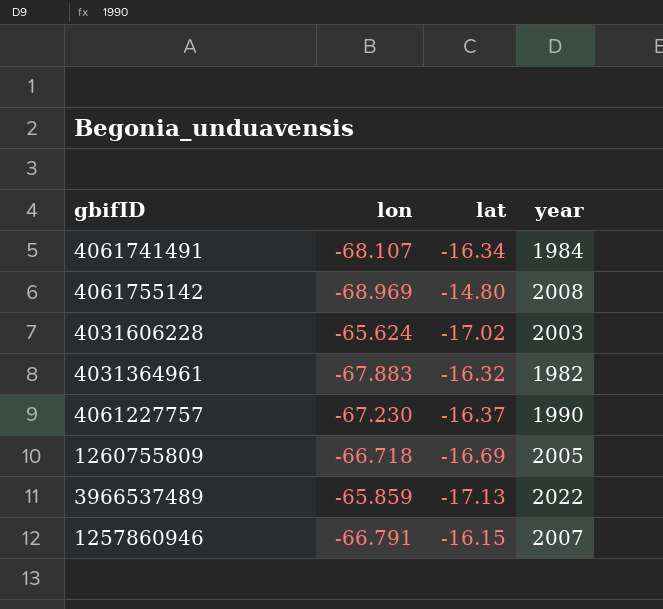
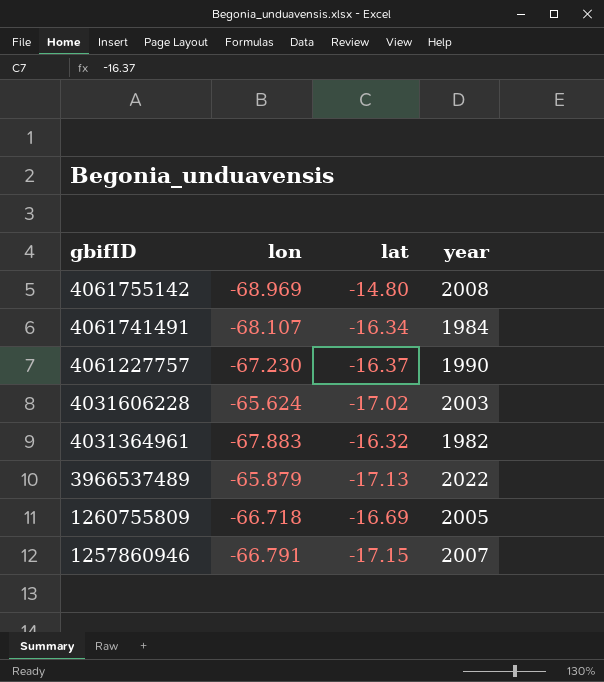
row order: none -> gbifID descending
3966537489 | lon: -65.859 -> -65.879
1257860946 | lat: -16.15 -> -17.15

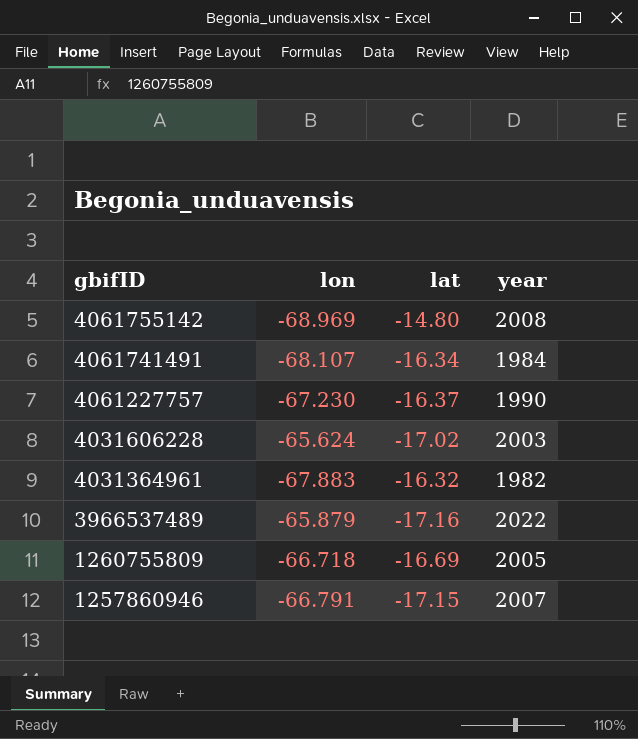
3966537489 | lat: -17.13 -> -17.16

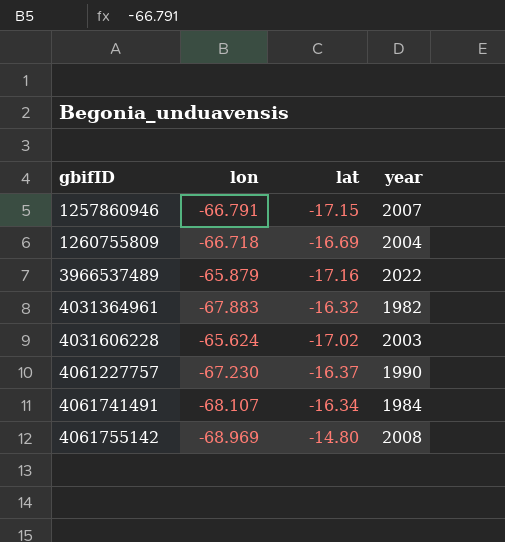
row order: gbifID descending -> gbifID ascending
1260755809 | year: 2005 -> 2004

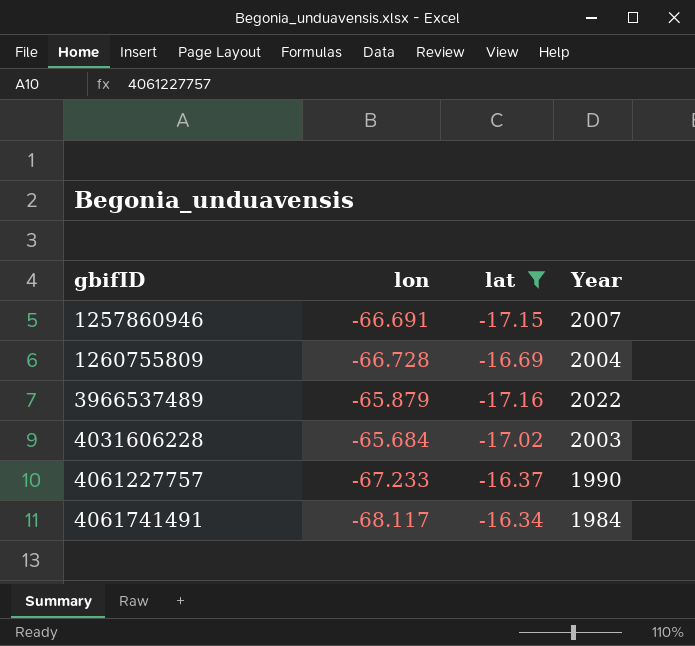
filter: none -> lat <= -16.34
column name: year -> Year
1257860946 | lon: -66.791 -> -66.691
1260755809 | lon: -66.718 -> -66.728
4031606228 | lon: -65.624 -> -65.684
4061227757 | lon: -67.230 -> -67.233
4061741491 | lon: -68.107 -> -68.117

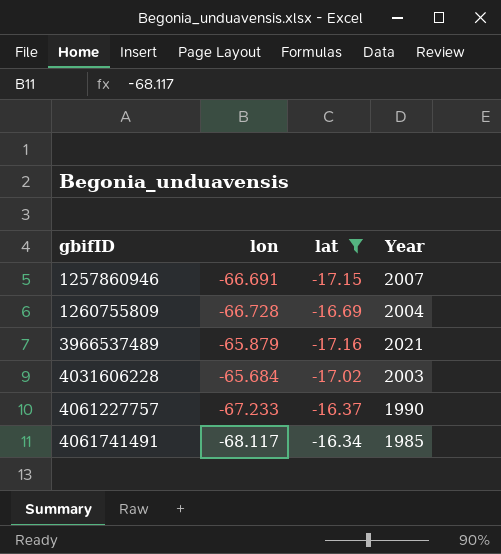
3966537489 | Year: 2022 -> 2021
4061741491 | Year: 1984 -> 1985

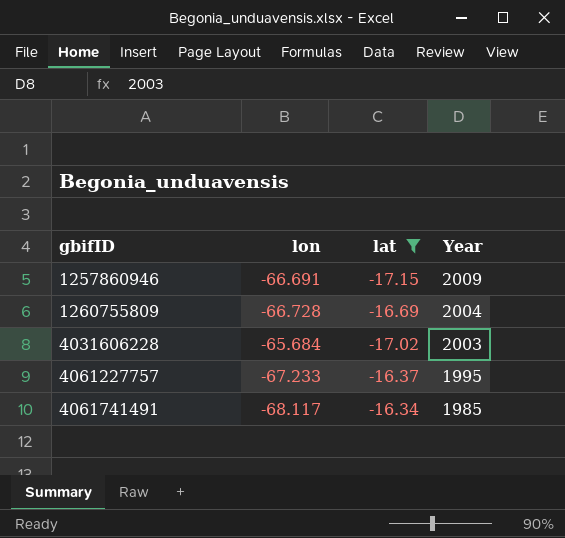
row 3966537489: -65.879 | -17.16 | 2021 -> none
1257860946 | Year: 2007 -> 2009
4061227757 | Year: 1990 -> 1995

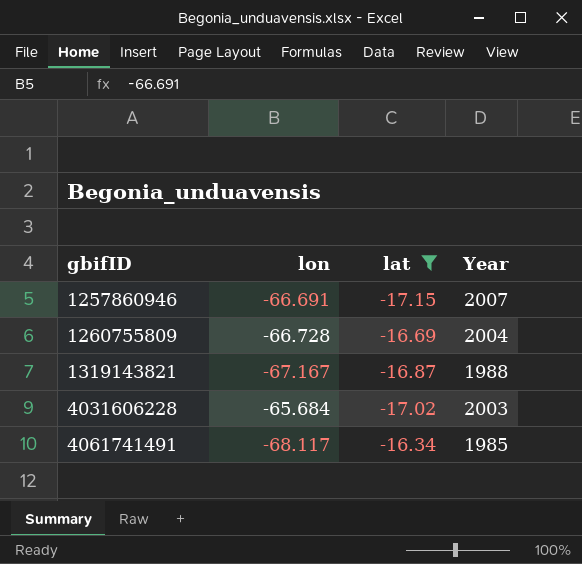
row 4061227757: -67.233 | -16.37 | 1995 -> none
1257860946 | Year: 2009 -> 2007
row 1319143821: none -> -67.167 | -16.87 | 1988

